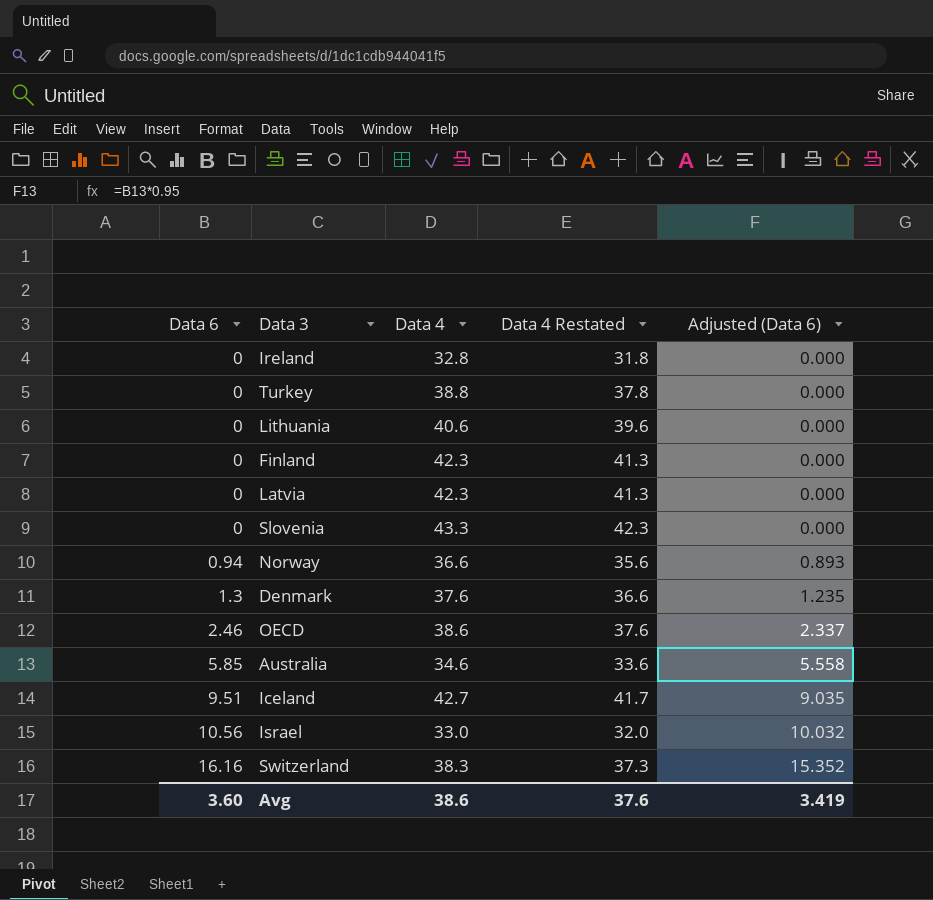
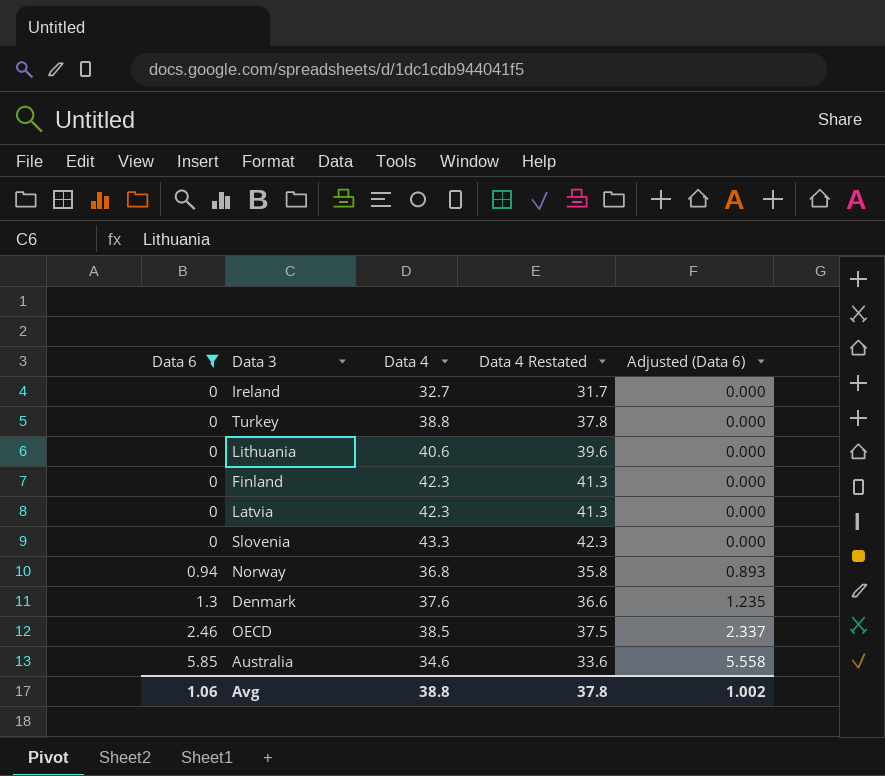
filter: none -> Data 6 <= 5.85
Ireland | Data 4: 32.8 -> 32.7
Ireland | Data 4 Restated: 31.8 -> 31.7
Norway | Data 4: 36.6 -> 36.8
Norway | Data 4 Restated: 35.6 -> 35.8
OECD | Data 4: 38.6 -> 38.5
OECD | Data 4 Restated: 37.6 -> 37.5
Avg | Data 6: 3.60 -> 1.06
Avg | Data 4: 38.6 -> 38.8
Avg | Data 4 Restated: 37.6 -> 37.8
Avg | Adjusted (Data 6): 3.419 -> 1.002

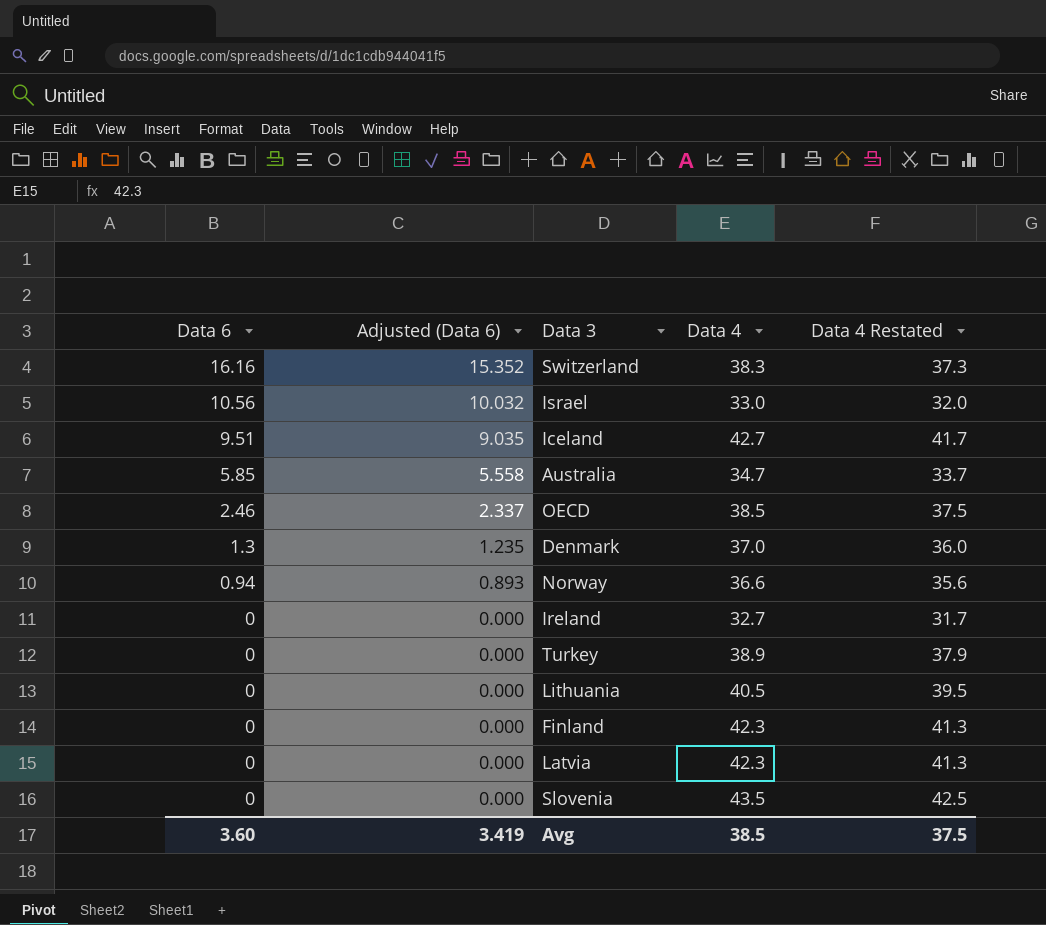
filter: Data 6 <= 5.85 -> none
row order: Data 6 ascending -> Data 6 descending
column Adjusted (Data 6) | position: 5 -> 2
Australia | Data 4: 34.6 -> 34.7
Australia | Data 4 Restated: 33.6 -> 33.7
Denmark | Data 4: 37.6 -> 37.0
Denmark | Data 4 Restated: 36.6 -> 36.0
Norway | Data 4: 36.8 -> 36.6
Norway | Data 4 Restated: 35.8 -> 35.6
Turkey | Data 4: 38.8 -> 38.9
Turkey | Data 4 Restated: 37.8 -> 37.9
Lithuania | Data 4: 40.6 -> 40.5
Lithuania | Data 4 Restated: 39.6 -> 39.5
Slovenia | Data 4: 43.3 -> 43.5
Slovenia | Data 4 Restated: 42.3 -> 42.5
Avg | Data 6: 1.06 -> 3.60
Avg | Adjusted (Data 6): 1.002 -> 3.419
Avg | Data 4: 38.8 -> 38.5
Avg | Data 4 Restated: 37.8 -> 37.5

